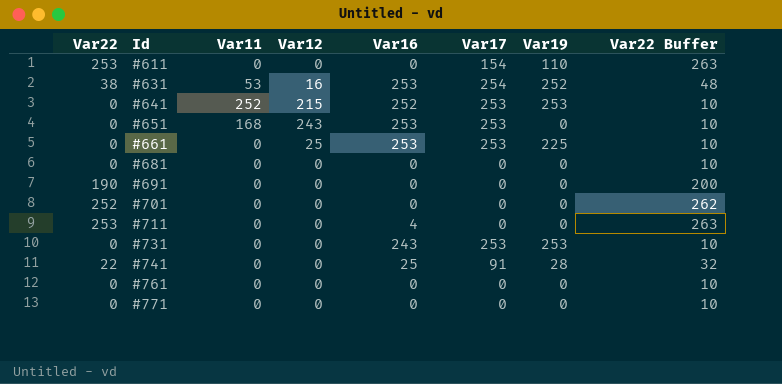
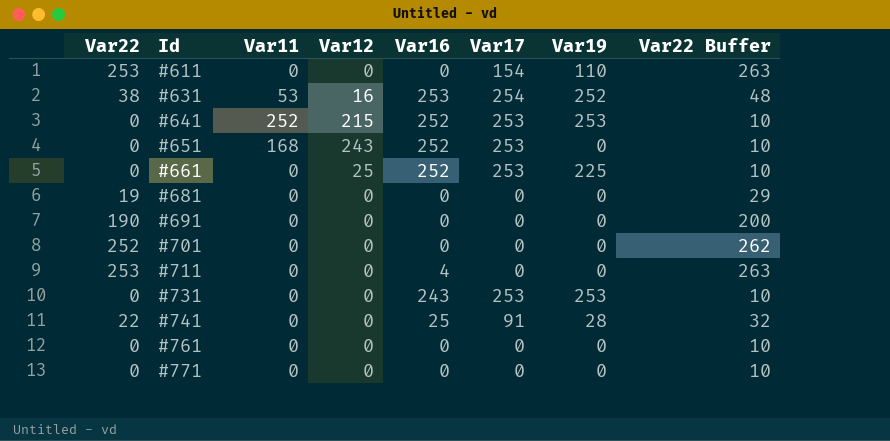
#651 | Var16: 253 -> 252
#661 | Var16: 253 -> 252
#681 | Var22: 0 -> 19
#681 | Var22 Buffer: 10 -> 29

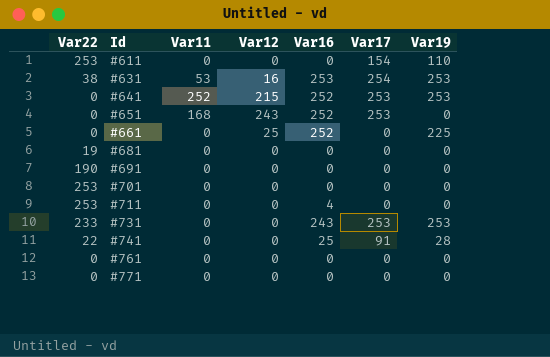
column Var22 Buffer | formula: [Var22] + 10 -> none
#631 | Var19: 252 -> 253
#661 | Var17: 253 -> 0
#701 | Var22: 252 -> 253
#731 | Var22: 0 -> 233

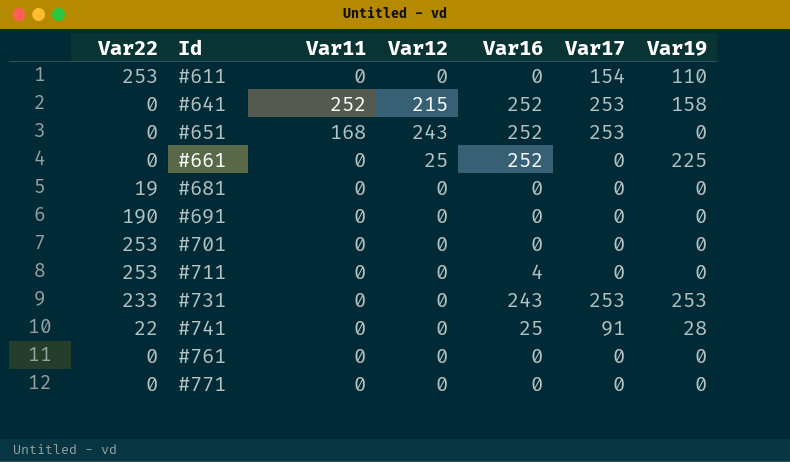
row #631: 38 | 53 | 16 | 253 | 254 | 253 -> none
#641 | Var19: 253 -> 158

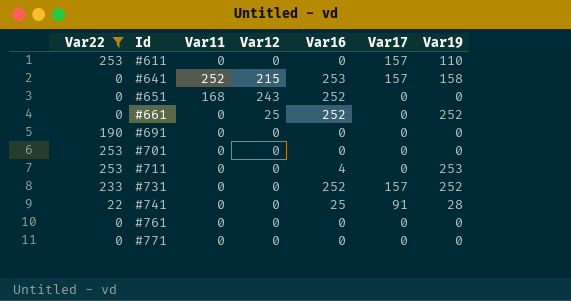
filter: none -> Var22 != 19
#611 | Var17: 154 -> 157
#641 | Var16: 252 -> 253
#641 | Var17: 253 -> 157
#651 | Var17: 253 -> 0
#661 | Var19: 225 -> 252
#711 | Var19: 0 -> 253
#731 | Var16: 243 -> 252
#731 | Var17: 253 -> 157
#731 | Var19: 253 -> 252

